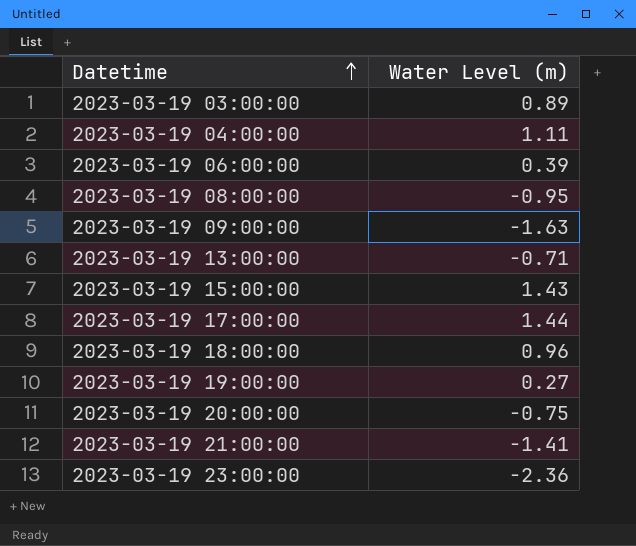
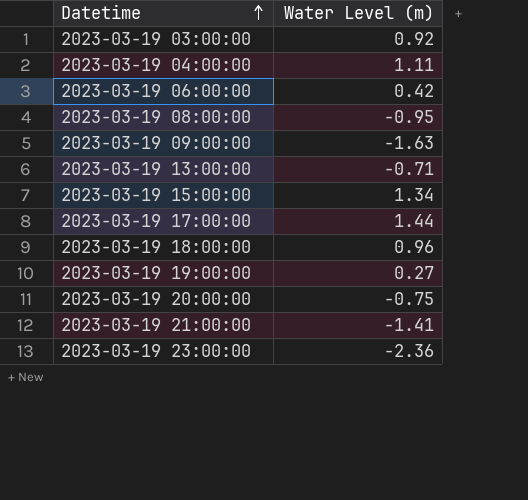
2023-03-19 03:00:00 | Water Level (m): 0.89 -> 0.92
2023-03-19 06:00:00 | Water Level (m): 0.39 -> 0.42
2023-03-19 15:00:00 | Water Level (m): 1.43 -> 1.34

